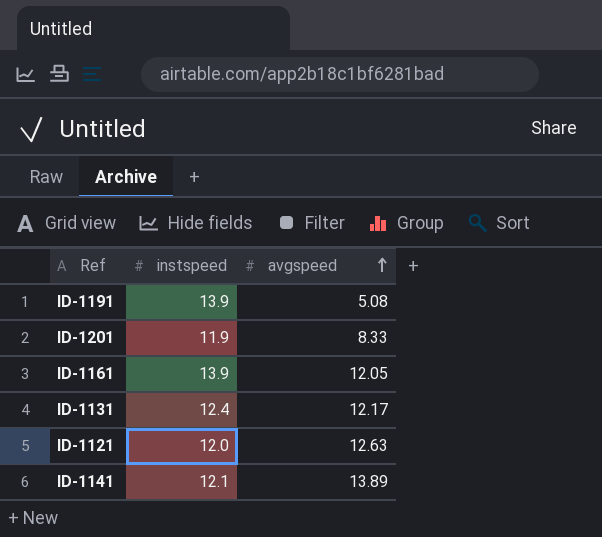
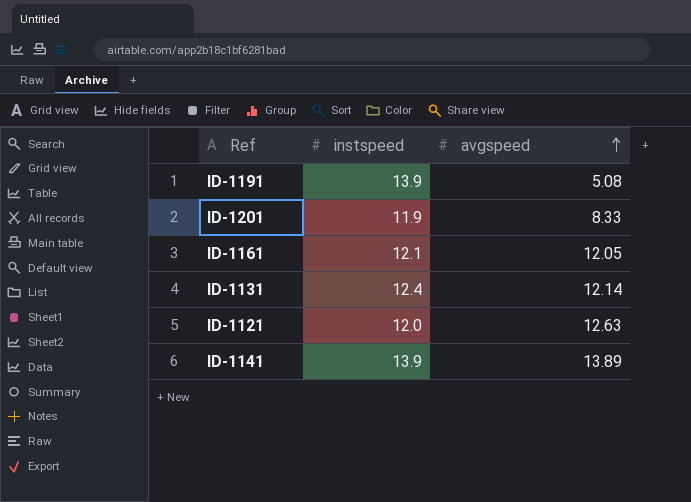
ID-1161 | instspeed: 13.9 -> 12.1
ID-1131 | avgspeed: 12.17 -> 12.14
ID-1141 | instspeed: 12.1 -> 13.9

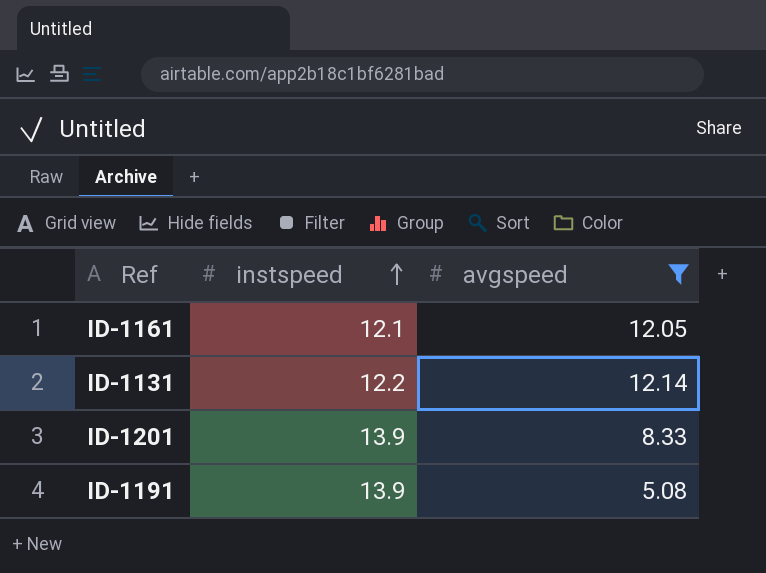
filter: none -> avgspeed <= 12.14
row order: avgspeed ascending -> instspeed ascending
ID-1131 | instspeed: 12.4 -> 12.2
ID-1201 | instspeed: 11.9 -> 13.9

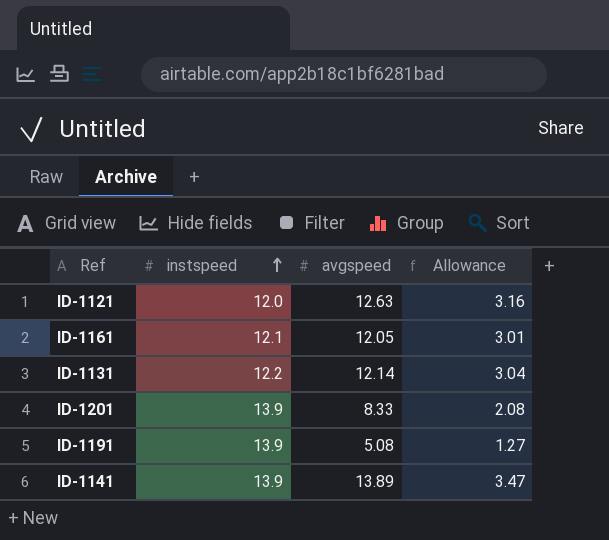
filter: avgspeed <= 12.14 -> none
column Allowance | formula: none -> [avgspeed] * 0.25

